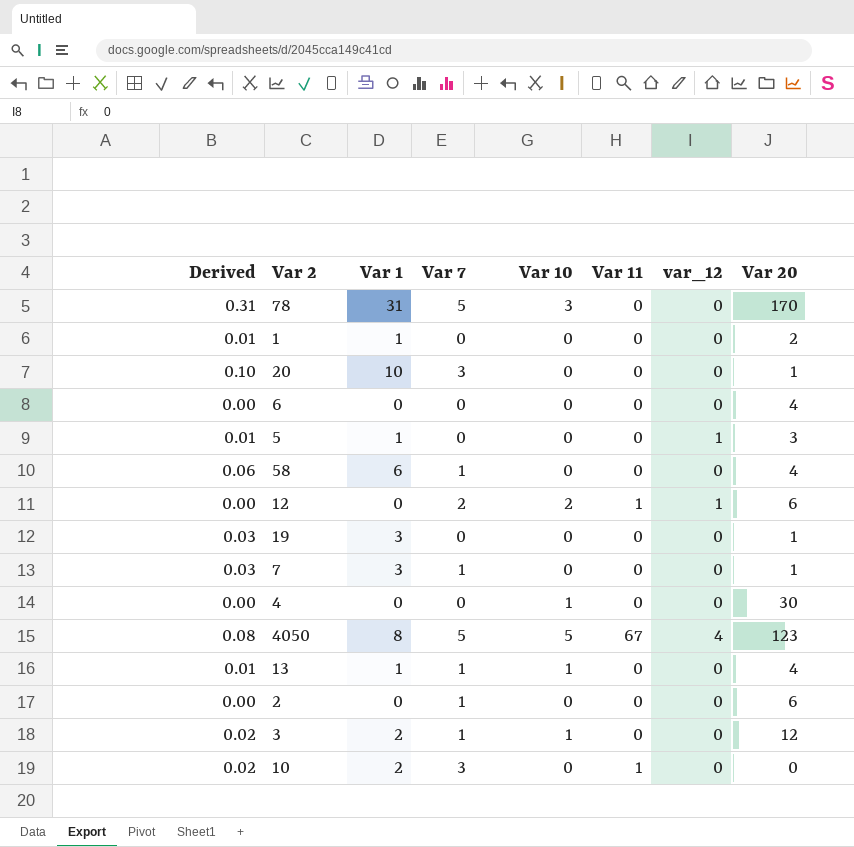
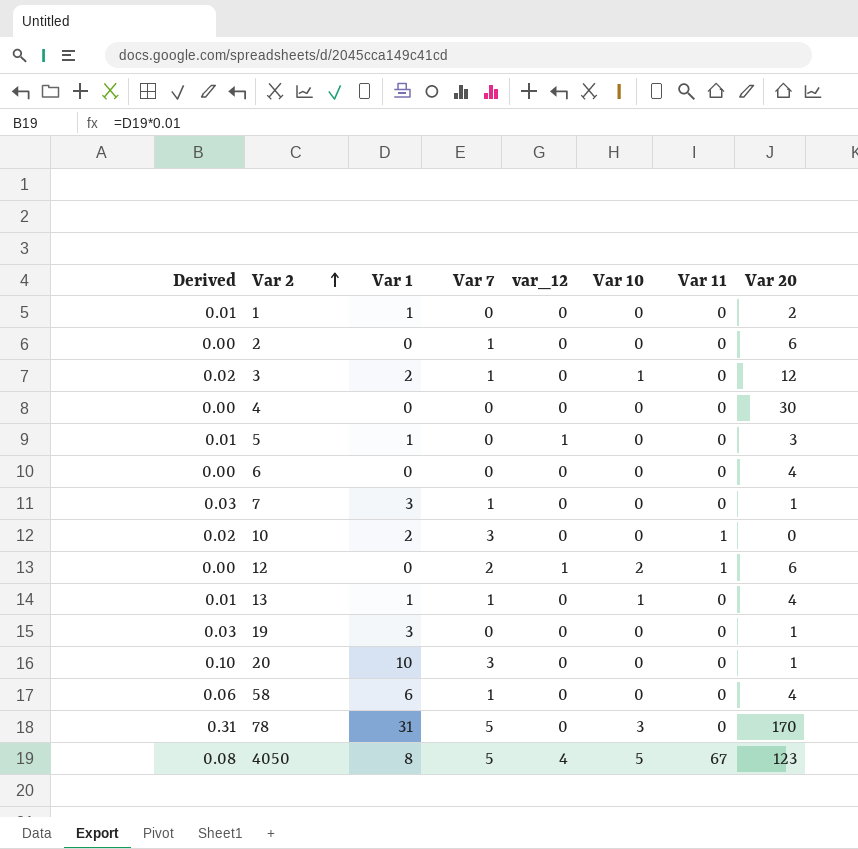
row order: none -> Var 2 ascending
column var_12 | position: 7 -> 5
4 | Var 10: 1 -> 0

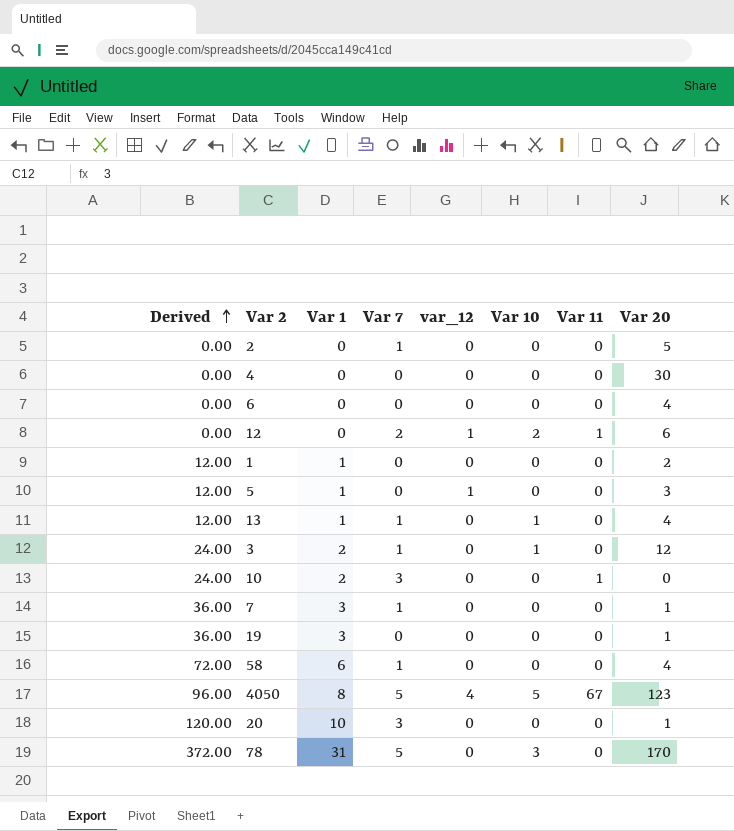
row order: Var 2 ascending -> Derived ascending
column Derived | formula: [Var 1] * 0.01 -> [Var 1] * 12
2 | Var 20: 6 -> 5

